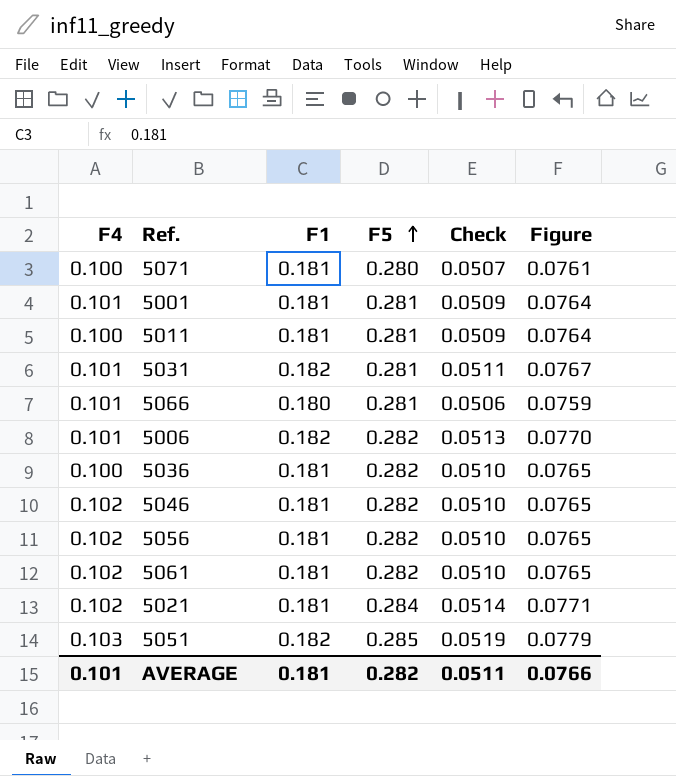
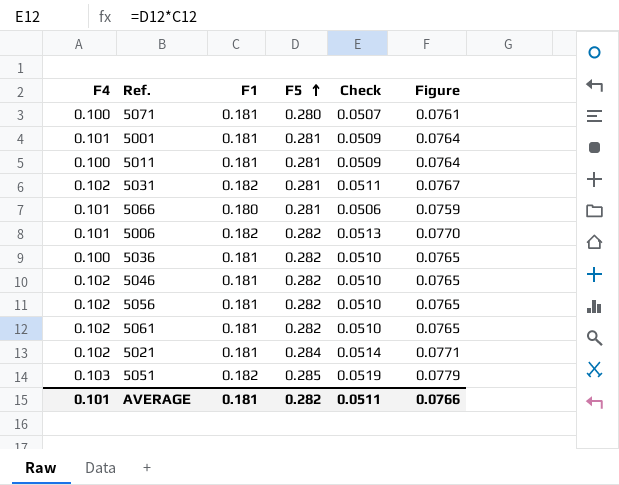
5031 | F4: 0.101 -> 0.102

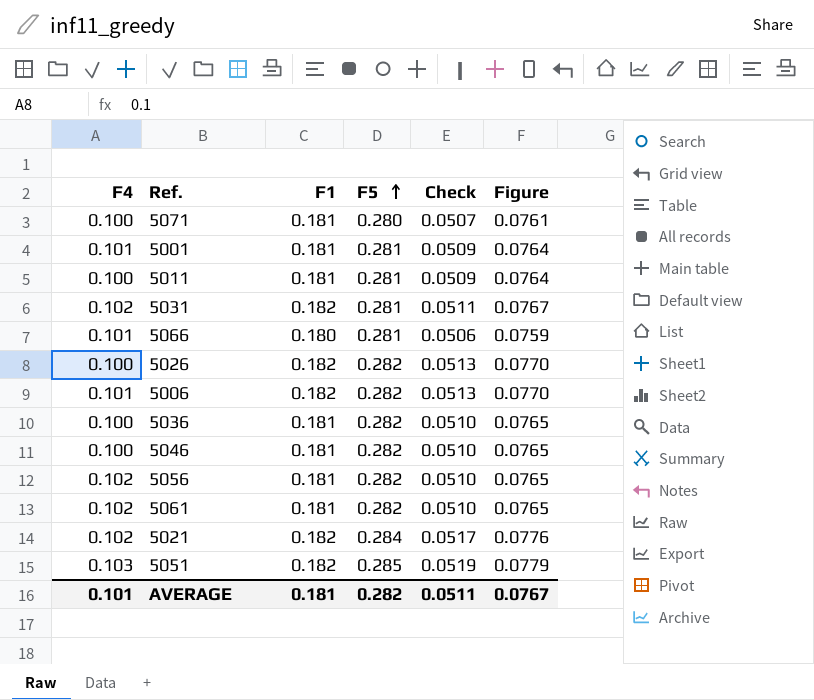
row 5026: none -> 0.100 | 0.182 | 0.282 | 0.0513 | 0.0770
5046 | F4: 0.102 -> 0.100
5021 | F1: 0.181 -> 0.182
5021 | Check: 0.0514 -> 0.0517
5021 | Figure: 0.0771 -> 0.0776
AVERAGE | Figure: 0.0766 -> 0.0767

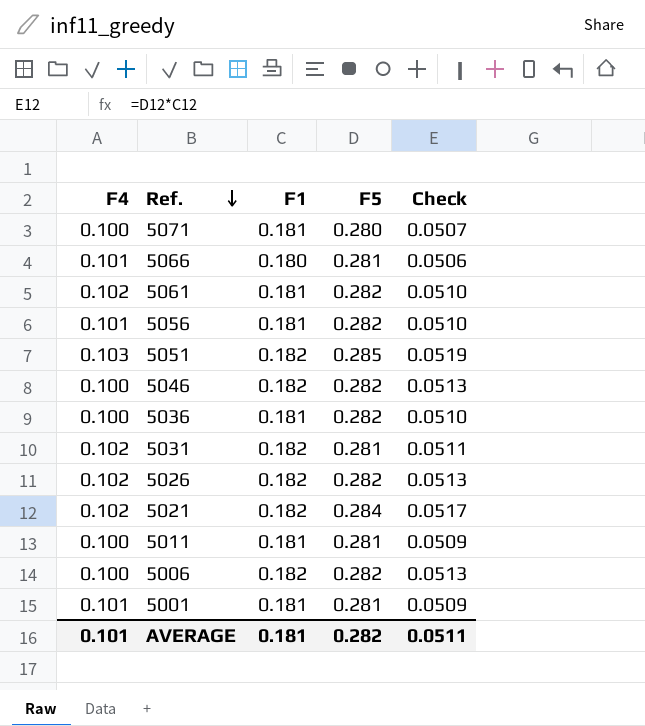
row order: F5 ascending -> Ref. descending
column Figure | formula: [Check] * 1.5 -> none
5056 | F4: 0.102 -> 0.101
5046 | F1: 0.181 -> 0.182
5046 | Check: 0.0510 -> 0.0513
5026 | F4: 0.100 -> 0.102
5006 | F4: 0.101 -> 0.100

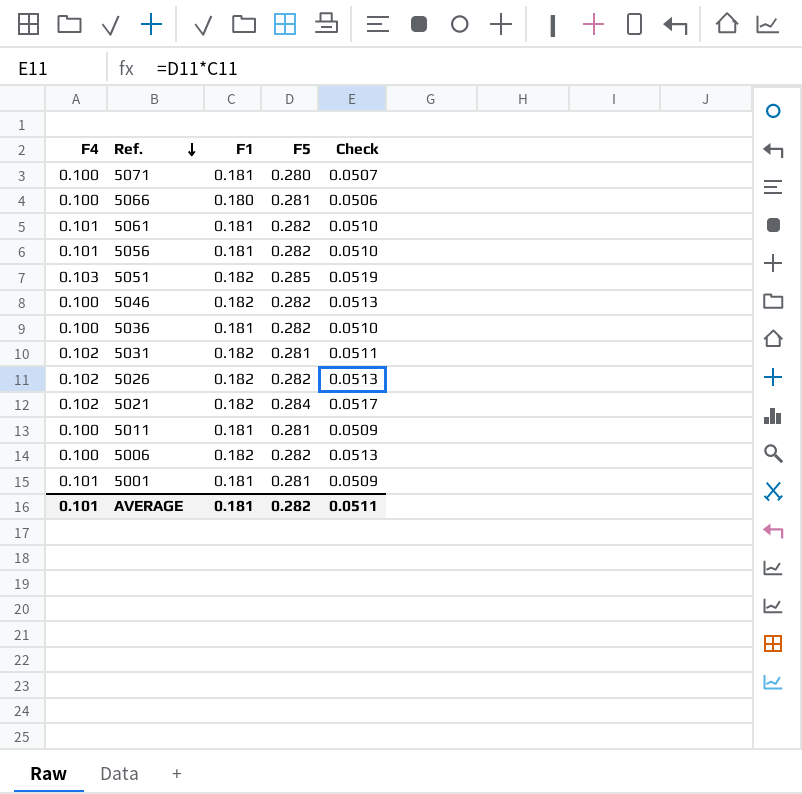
5066 | F4: 0.101 -> 0.100
5061 | F4: 0.102 -> 0.101

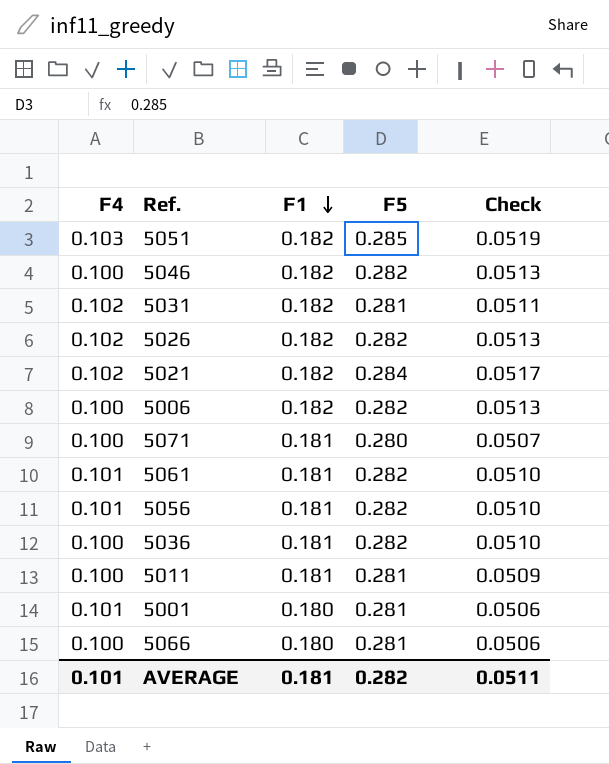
row order: Ref. descending -> F1 descending
5001 | F1: 0.181 -> 0.180
5001 | Check: 0.0509 -> 0.0506

